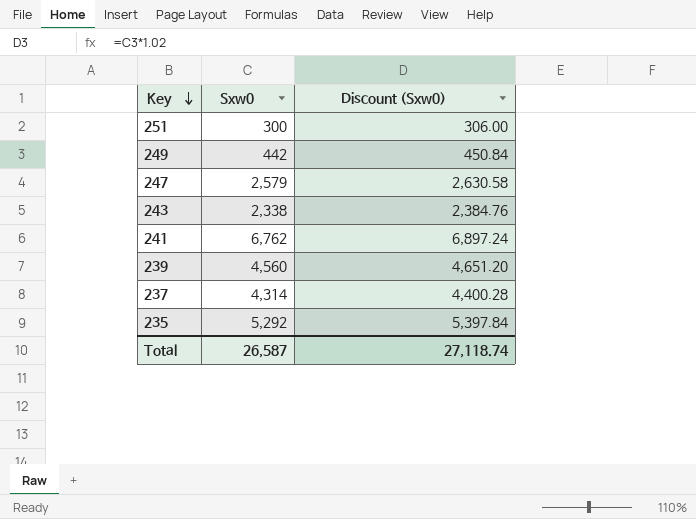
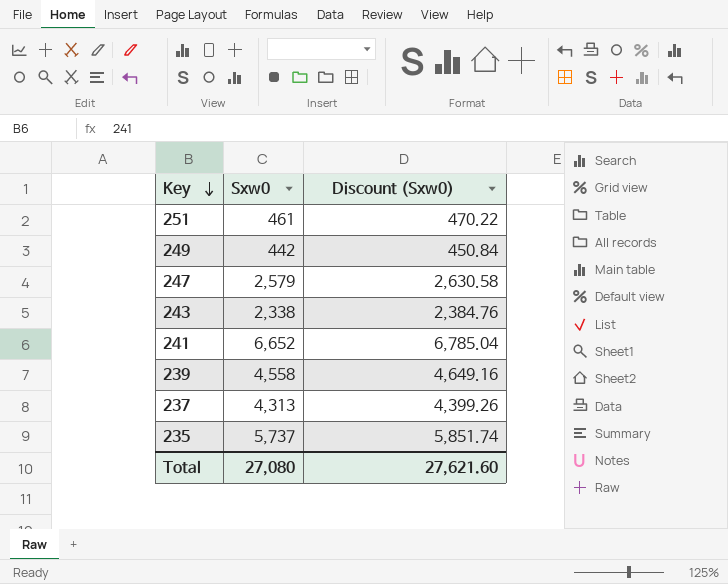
251 | Sxw0: 300 -> 461
251 | Discount (Sxw0): 306.00 -> 470.22
241 | Sxw0: 6,762 -> 6,652
241 | Discount (Sxw0): 6,897.24 -> 6,785.04
239 | Sxw0: 4,560 -> 4,558
239 | Discount (Sxw0): 4,651.20 -> 4,649.16
237 | Sxw0: 4,314 -> 4,313
237 | Discount (Sxw0): 4,400.28 -> 4,399.26
235 | Sxw0: 5,292 -> 5,737
235 | Discount (Sxw0): 5,397.84 -> 5,851.74
Total | Sxw0: 26,587 -> 27,080
Total | Discount (Sxw0): 27,118.74 -> 27,621.60

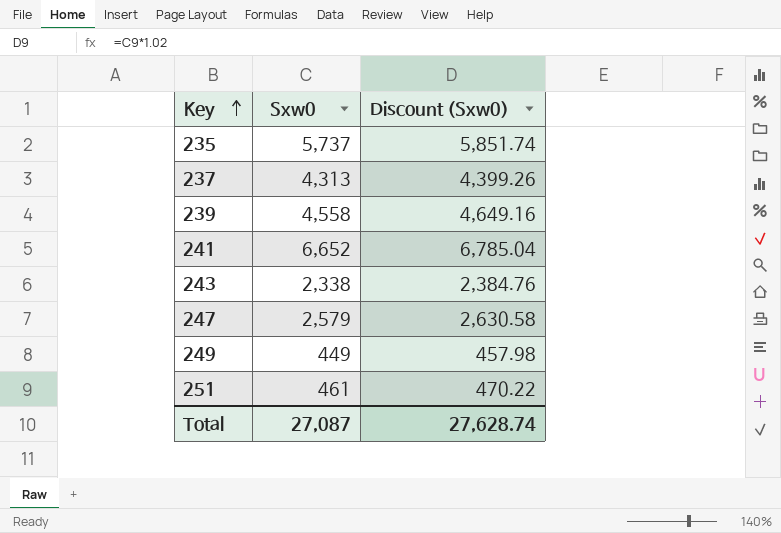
row order: Key descending -> Key ascending
249 | Sxw0: 442 -> 449
249 | Discount (Sxw0): 450.84 -> 457.98
Total | Sxw0: 27,080 -> 27,087
Total | Discount (Sxw0): 27,621.60 -> 27,628.74

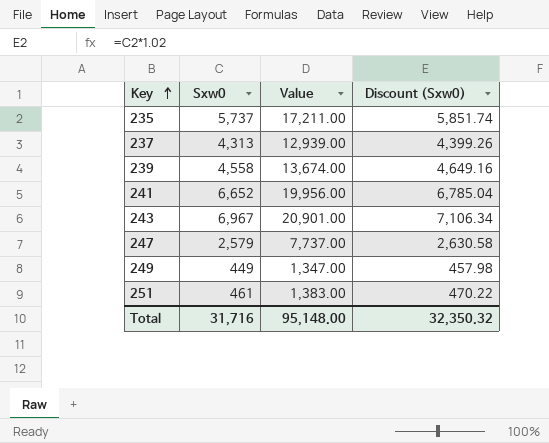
column Value | formula: none -> [Sxw0] * 3
243 | Sxw0: 2,338 -> 6,967
243 | Discount (Sxw0): 2,384.76 -> 7,106.34
Total | Sxw0: 27,087 -> 31,716
Total | Discount (Sxw0): 27,628.74 -> 32,350.32

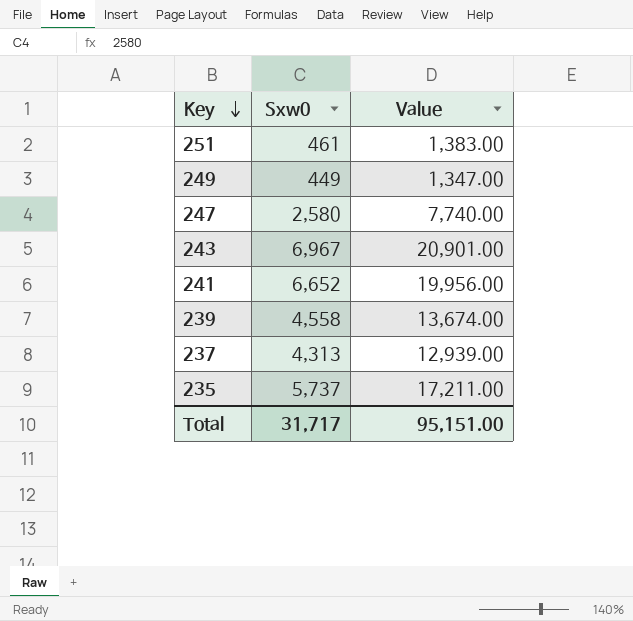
row order: Key ascending -> Key descending
column Discount (Sxw0) | formula: [Sxw0] * 1.02 -> none
247 | Sxw0: 2,579 -> 2,580
247 | Value: 7,737.00 -> 7,740.00
Total | Sxw0: 31,716 -> 31,717
Total | Value: 95,148.00 -> 95,151.00

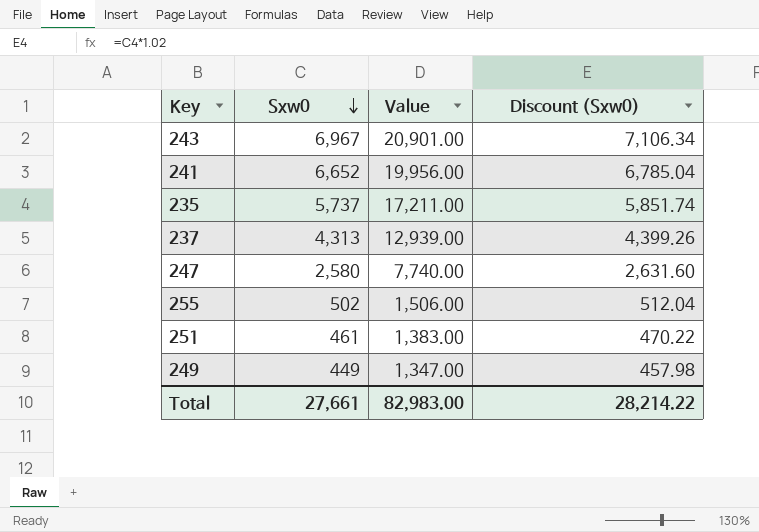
row order: Key descending -> Sxw0 descending
column Discount (Sxw0) | formula: none -> [Sxw0] * 1.02
row 239: 4,558 | 13,674.00 -> none
row 255: none -> 502 | 1,506.00 | 512.04
Total | Sxw0: 31,717 -> 27,661
Total | Value: 95,151.00 -> 82,983.00

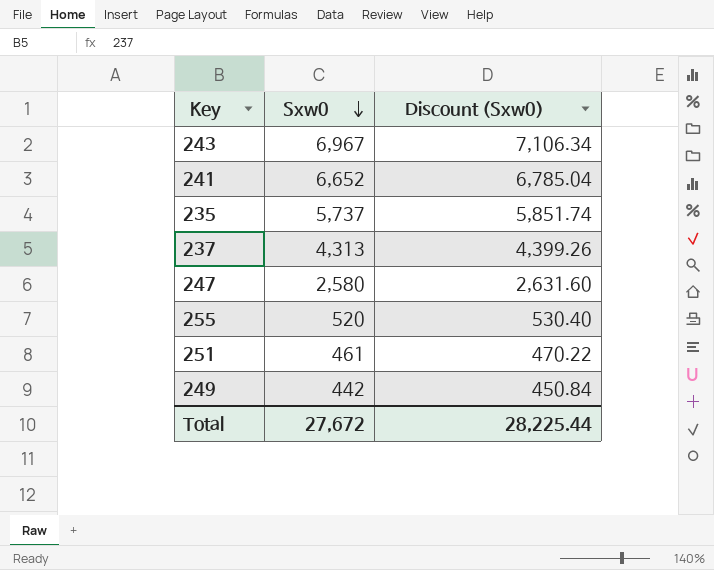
column Value | formula: [Sxw0] * 3 -> none
255 | Sxw0: 502 -> 520
255 | Discount (Sxw0): 512.04 -> 530.40
249 | Sxw0: 449 -> 442
249 | Discount (Sxw0): 457.98 -> 450.84
Total | Sxw0: 27,661 -> 27,672
Total | Discount (Sxw0): 28,214.22 -> 28,225.44

